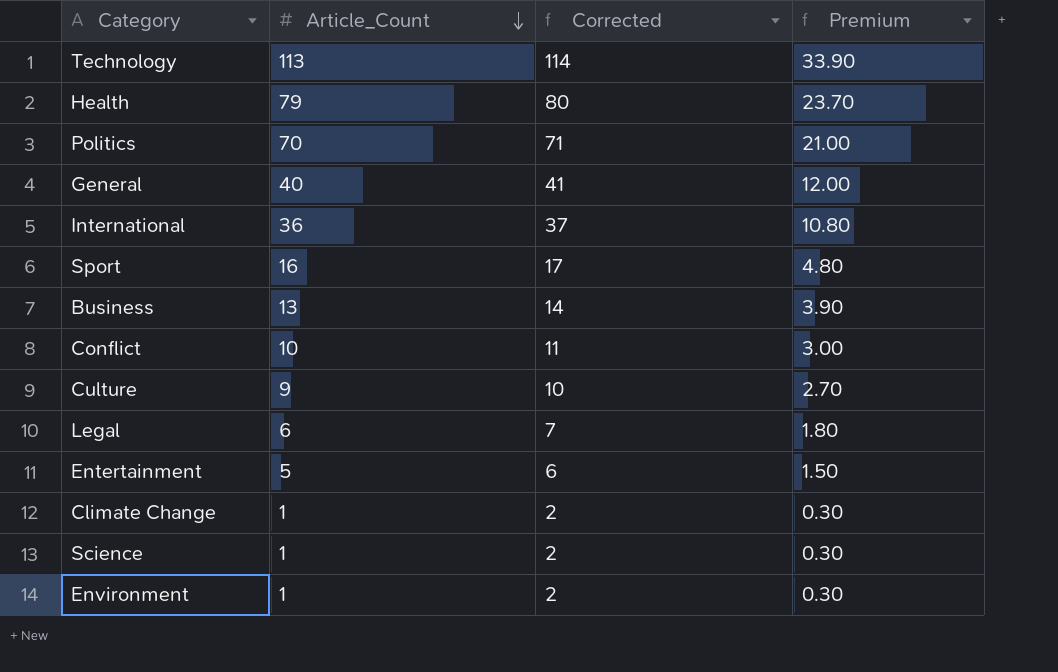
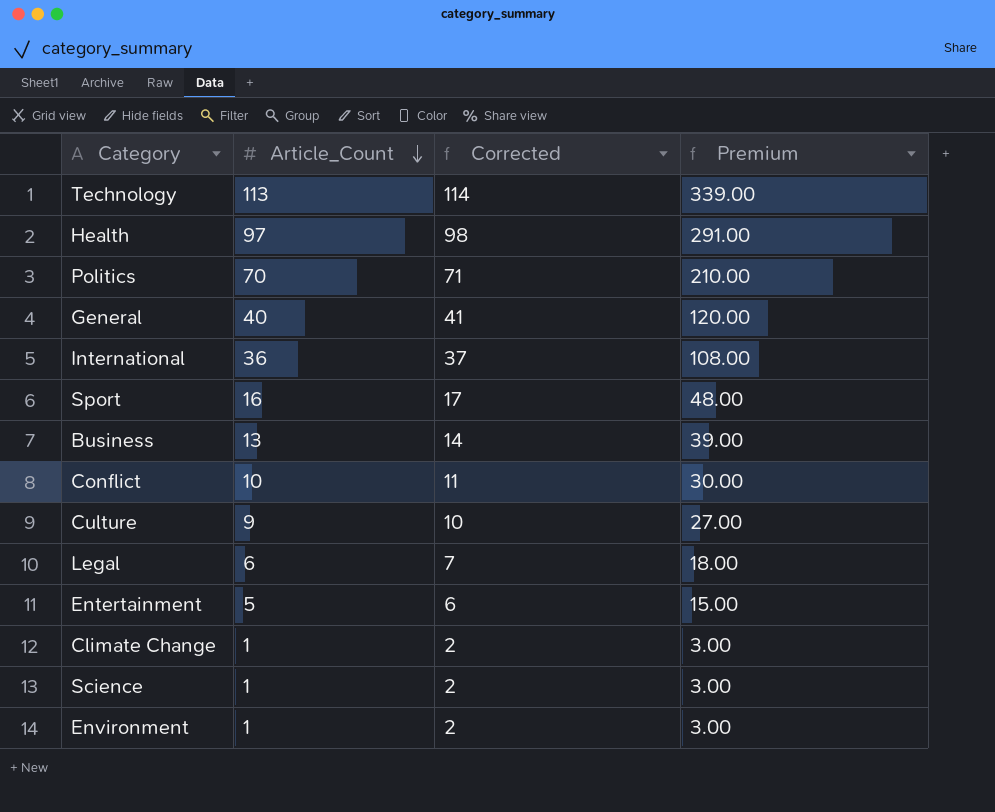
column Premium | formula: [Article_Count] * 0.3 -> [Article_Count] * 3
Health | Article_Count: 79 -> 97
Health | Corrected: 80 -> 98

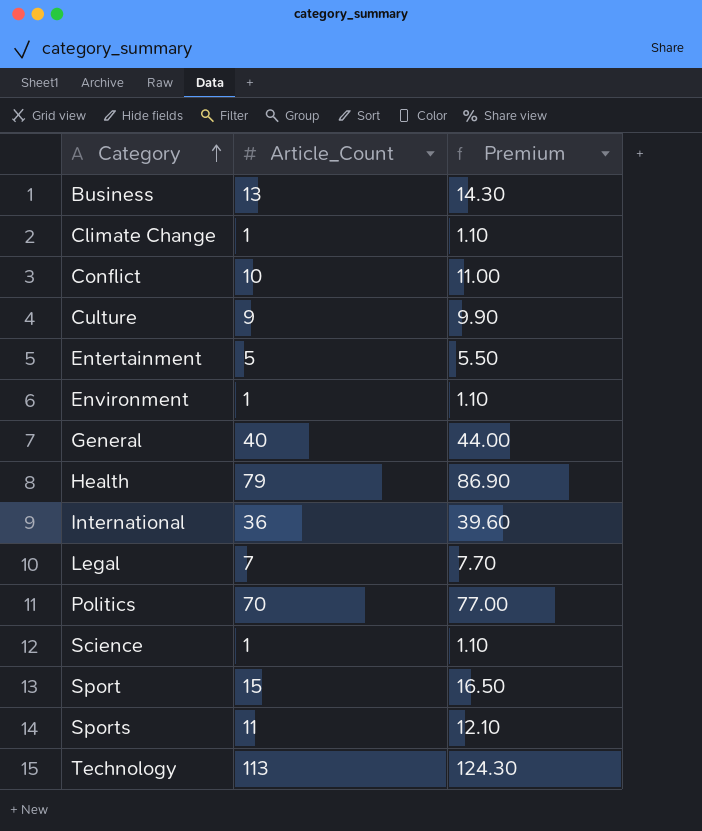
row order: Article_Count descending -> Category ascending
column Corrected | formula: [Article_Count] + 1 -> none
column Premium | formula: [Article_Count] * 3 -> [Article_Count] * 1.1
Health | Article_Count: 97 -> 79
Legal | Article_Count: 6 -> 7
Sport | Article_Count: 16 -> 15
row Sports: none -> 11 | 12.10

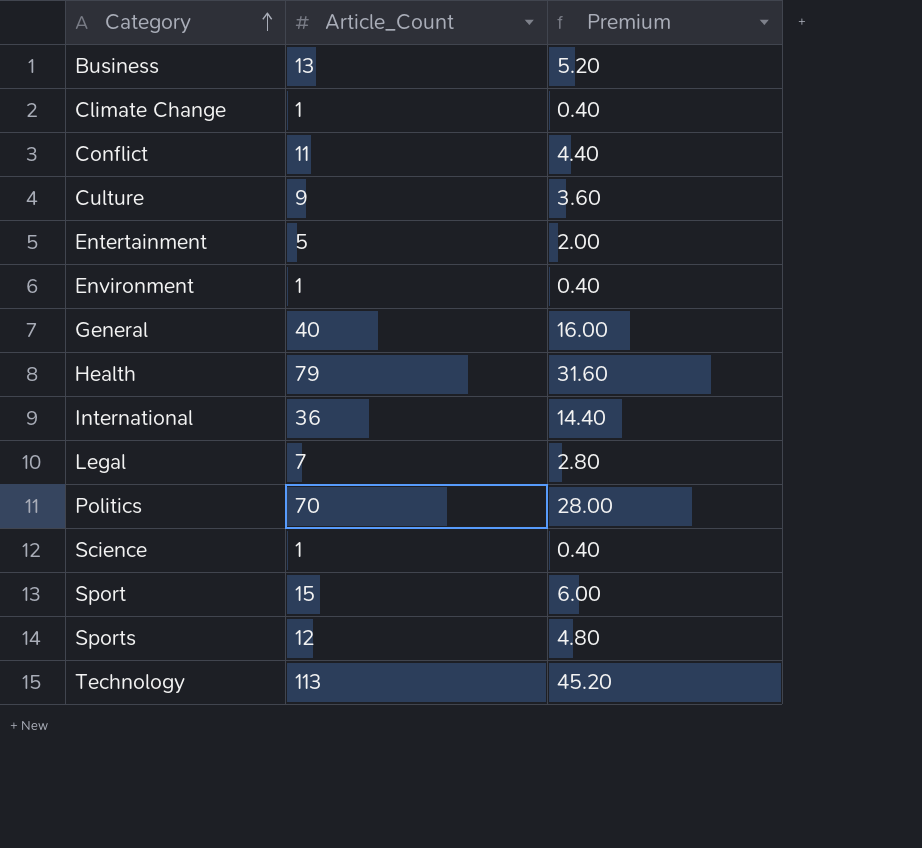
column Premium | formula: [Article_Count] * 1.1 -> [Article_Count] * 0.4
Conflict | Article_Count: 10 -> 11
Sports | Article_Count: 11 -> 12

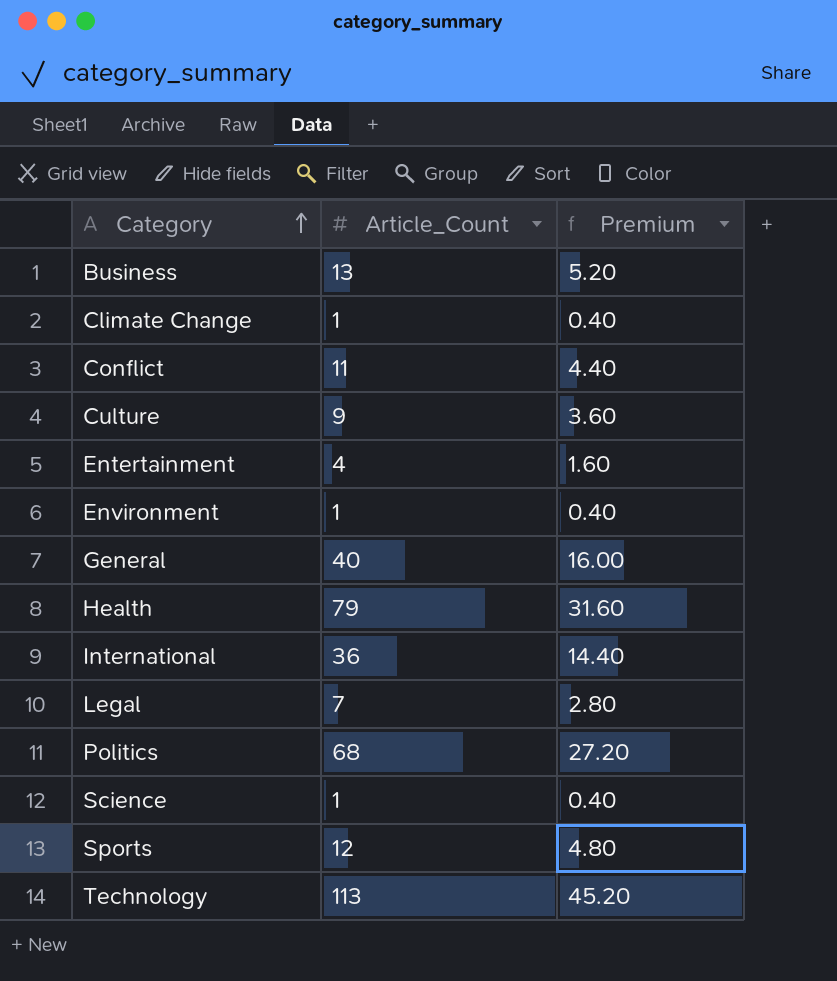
row Sport: 15 | 6.00 -> none
Entertainment | Article_Count: 5 -> 4
Entertainment | Premium: 2.00 -> 1.60
Politics | Article_Count: 70 -> 68
Politics | Premium: 28.00 -> 27.20

